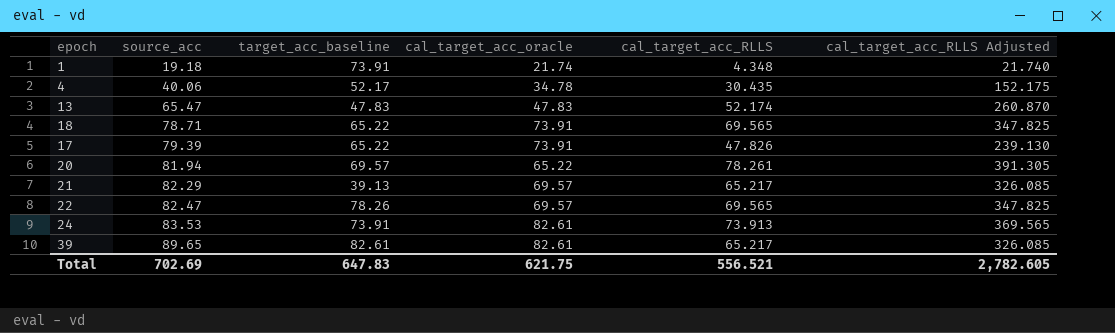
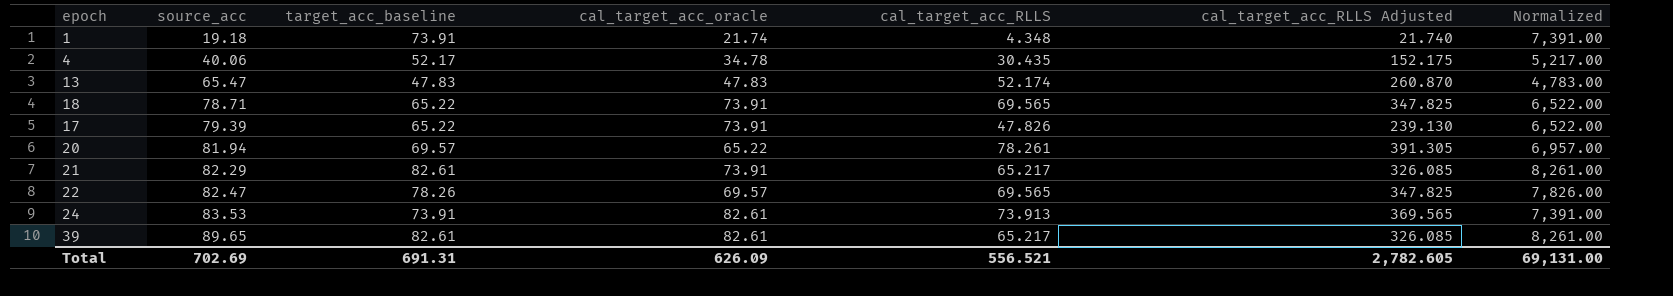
column Normalized | formula: none -> [target_acc_baseline] * 100
21 | target_acc_baseline: 39.13 -> 82.61
21 | cal_target_acc_oracle: 69.57 -> 73.91
Total | target_acc_baseline: 647.83 -> 691.31
Total | cal_target_acc_oracle: 621.75 -> 626.09

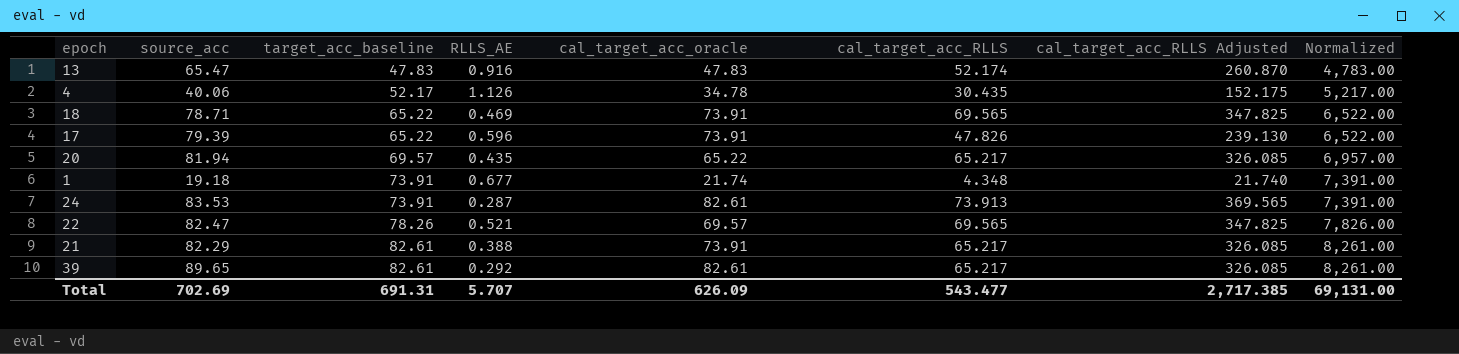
row order: source_acc ascending -> target_acc_baseline ascending
column RLLS_AE | position: none -> 4
20 | cal_target_acc_RLLS: 78.261 -> 65.217
20 | cal_target_acc_RLLS Adjusted: 391.305 -> 326.085
Total | cal_target_acc_RLLS: 556.521 -> 543.477
Total | cal_target_acc_RLLS Adjusted: 2,782.605 -> 2,717.385

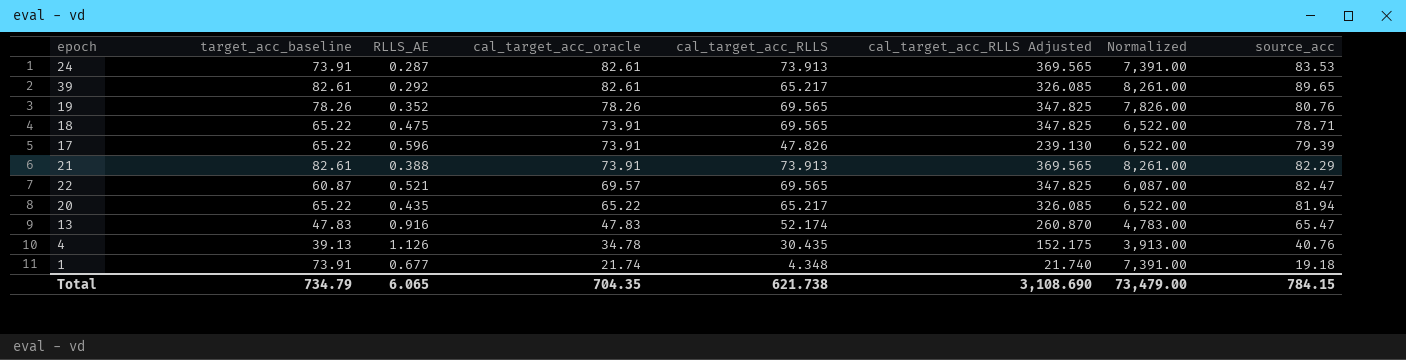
row order: target_acc_baseline ascending -> cal_target_acc_oracle descending
column source_acc | position: 2 -> 8
row 19: none -> 78.26 | 0.352 | 78.26 | 69.565 | 347.825 | 7,826.00 | 80.76
18 | RLLS_AE: 0.469 -> 0.475
21 | cal_target_acc_RLLS: 65.217 -> 73.913
21 | cal_target_acc_RLLS Adjusted: 326.085 -> 369.565
22 | target_acc_baseline: 78.26 -> 60.87
22 | Normalized: 7,826.00 -> 6,087.00
20 | target_acc_baseline: 69.57 -> 65.22
20 | Normalized: 6,957.00 -> 6,522.00
4 | target_acc_baseline: 52.17 -> 39.13
4 | Normalized: 5,217.00 -> 3,913.00
4 | source_acc: 40.06 -> 40.76
Total | target_acc_baseline: 691.31 -> 734.79
Total | RLLS_AE: 5.707 -> 6.065
Total | cal_target_acc_oracle: 626.09 -> 704.35
Total | cal_target_acc_RLLS: 543.477 -> 621.738
Total | cal_target_acc_RLLS Adjusted: 2,717.385 -> 3,108.690
Total | Normalized: 69,131.00 -> 73,479.00
Total | source_acc: 702.69 -> 784.15

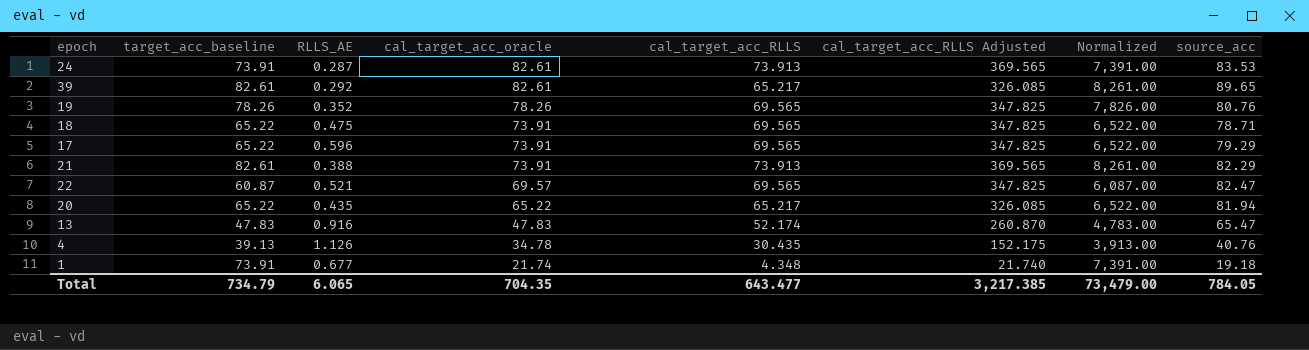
17 | cal_target_acc_RLLS: 47.826 -> 69.565
17 | cal_target_acc_RLLS Adjusted: 239.130 -> 347.825
17 | source_acc: 79.39 -> 79.29
Total | cal_target_acc_RLLS: 621.738 -> 643.477
Total | cal_target_acc_RLLS Adjusted: 3,108.690 -> 3,217.385
Total | source_acc: 784.15 -> 784.05

